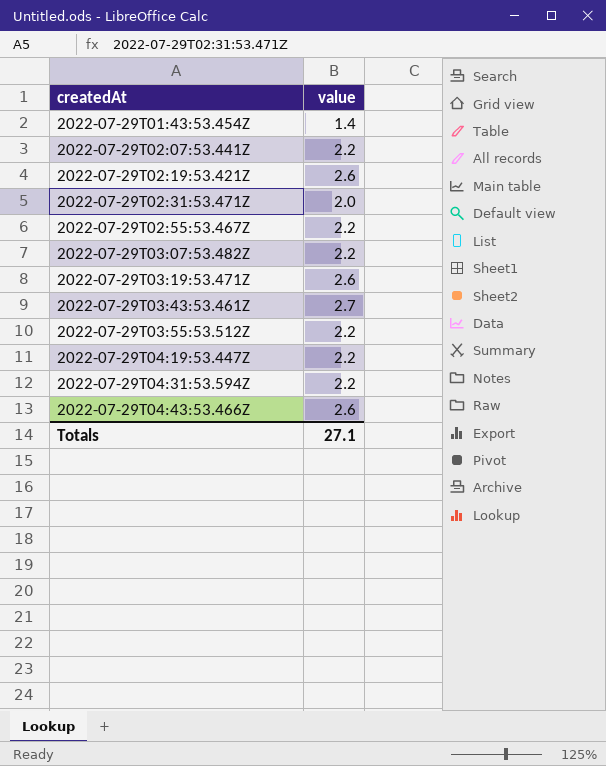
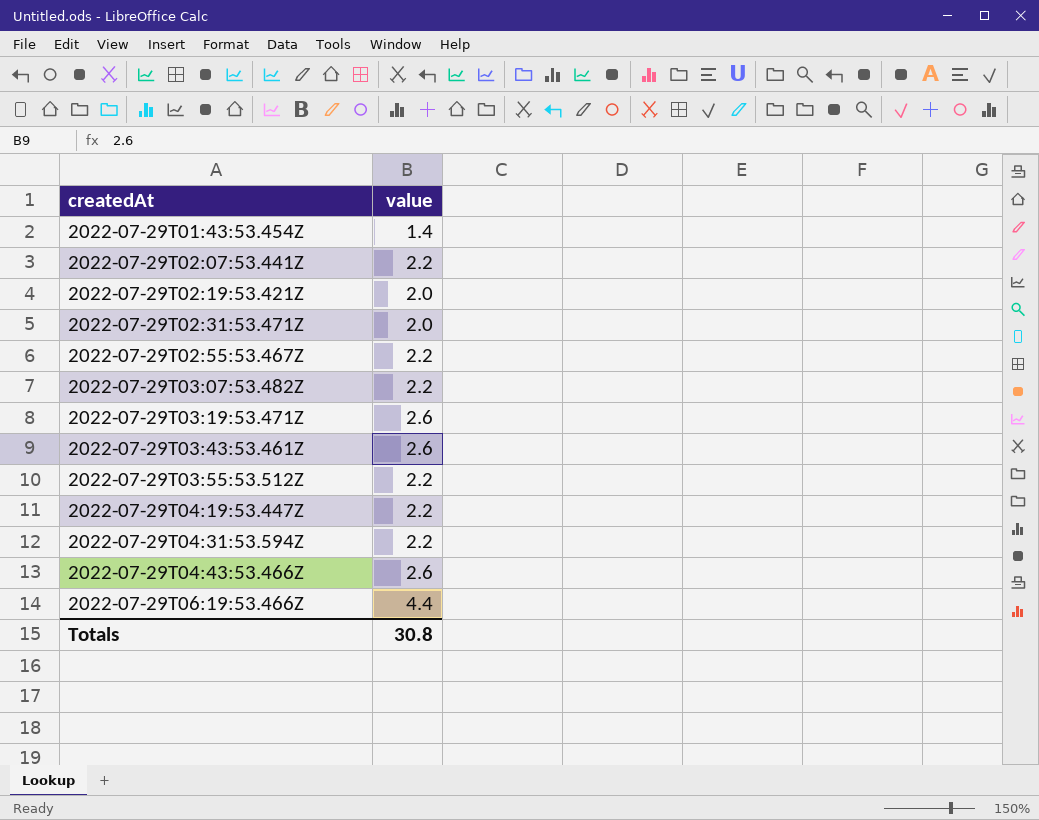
2022-07-29T02:19:53.421Z | value: 2.6 -> 2.0
2022-07-29T03:43:53.461Z | value: 2.7 -> 2.6
row 2022-07-29T06:19:53.466Z: none -> 4.4
Totals | value: 27.1 -> 30.8

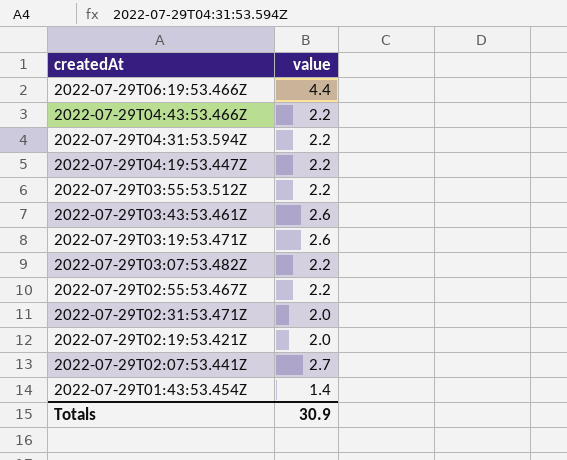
row order: createdAt ascending -> createdAt descending
2022-07-29T04:43:53.466Z | value: 2.6 -> 2.2
2022-07-29T02:07:53.441Z | value: 2.2 -> 2.7
Totals | value: 30.8 -> 30.9

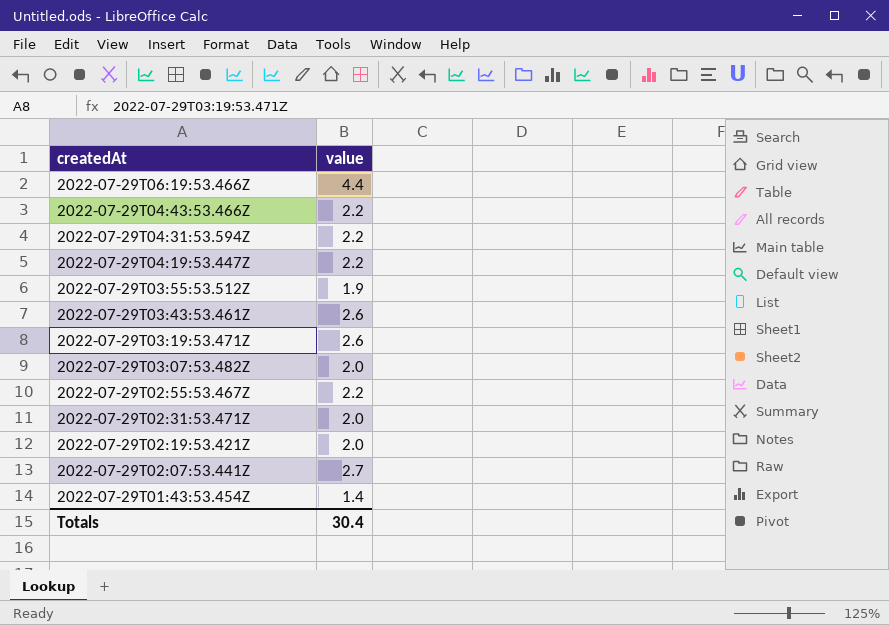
2022-07-29T03:55:53.512Z | value: 2.2 -> 1.9
2022-07-29T03:07:53.482Z | value: 2.2 -> 2.0
Totals | value: 30.9 -> 30.4

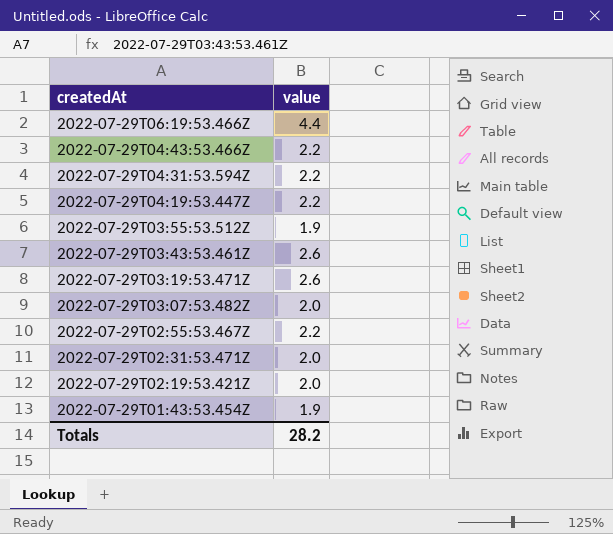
row 2022-07-29T02:07:53.441Z: 2.7 -> none
2022-07-29T01:43:53.454Z | value: 1.4 -> 1.9
Totals | value: 30.4 -> 28.2

